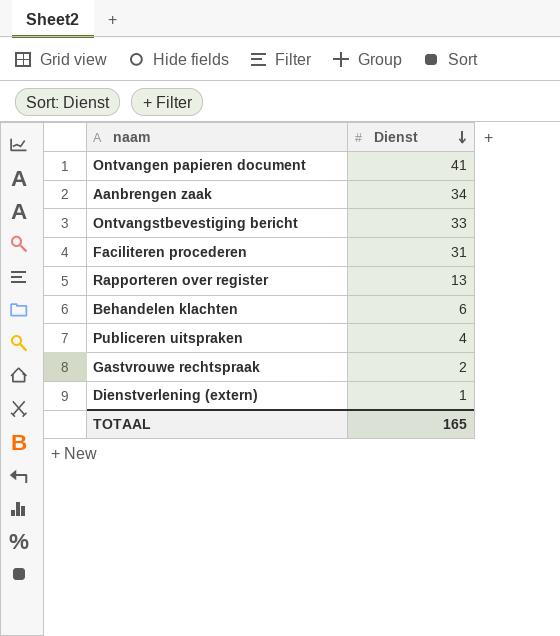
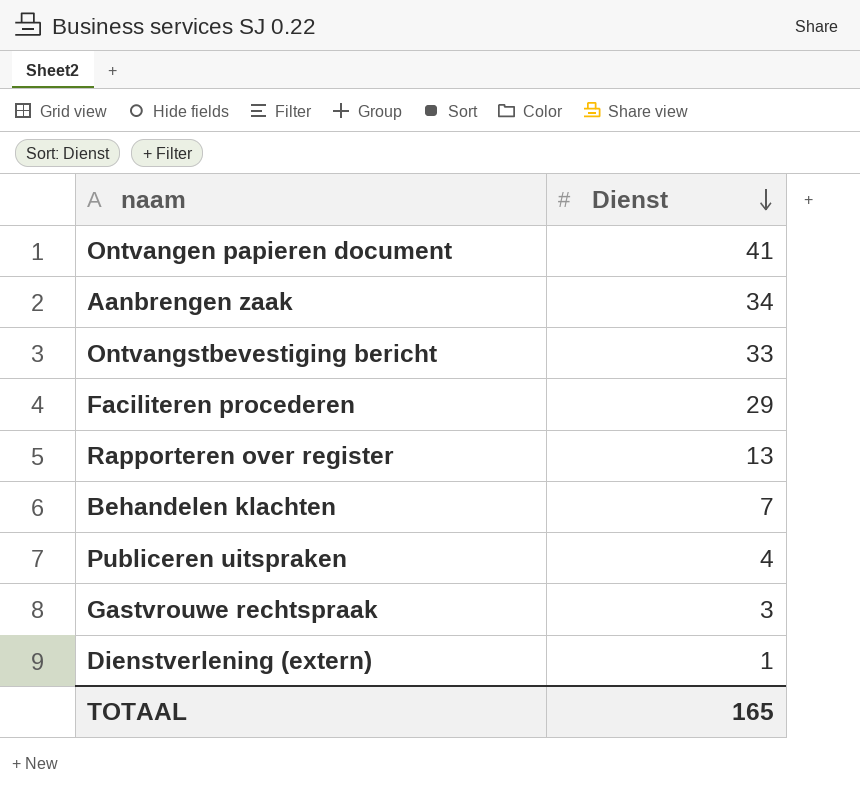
Faciliteren procederen | Dienst: 31 -> 29
Behandelen klachten | Dienst: 6 -> 7
Gastvrouwe rechtspraak | Dienst: 2 -> 3

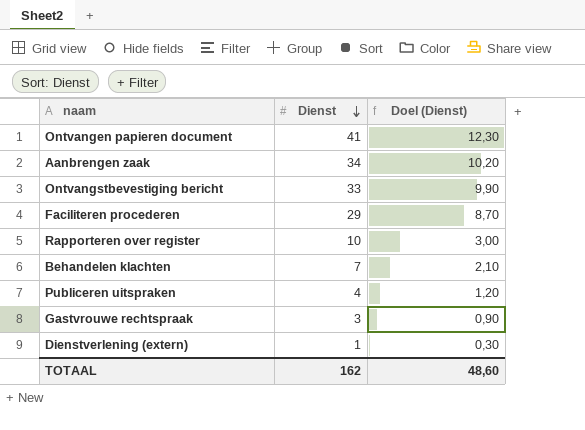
column Doel (Dienst) | formula: none -> [Dienst] * 0,3
Rapporteren over register | Dienst: 13 -> 10
TOTAAL | Dienst: 165 -> 162

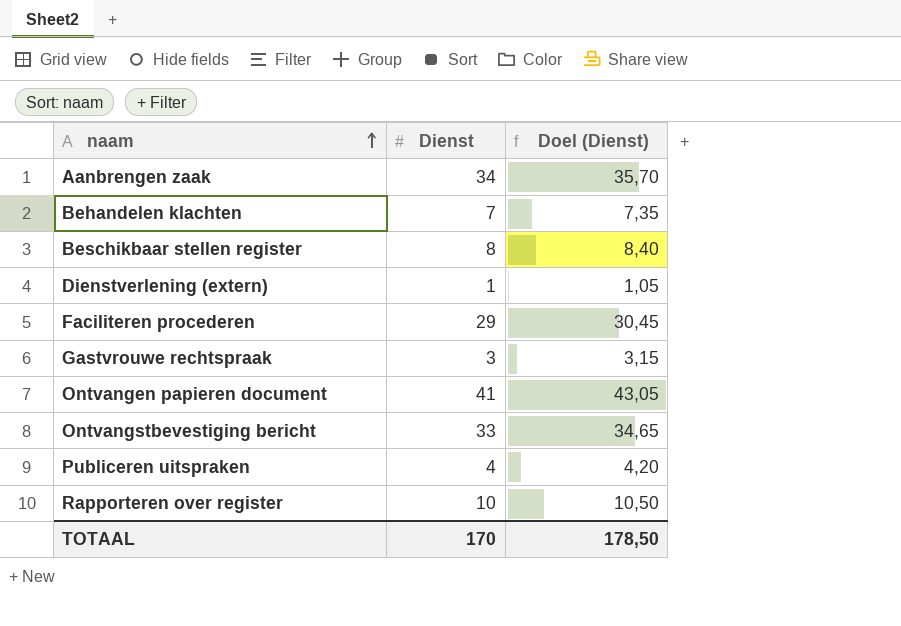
row order: Dienst descending -> naam ascending
column Doel (Dienst) | formula: [Dienst] * 0,3 -> [Dienst] * 1,05
row Beschikbaar stellen register: none -> 8 | 8,40
TOTAAL | Dienst: 162 -> 170
TOTAAL | Doel (Dienst): 48,60 -> 178,50

